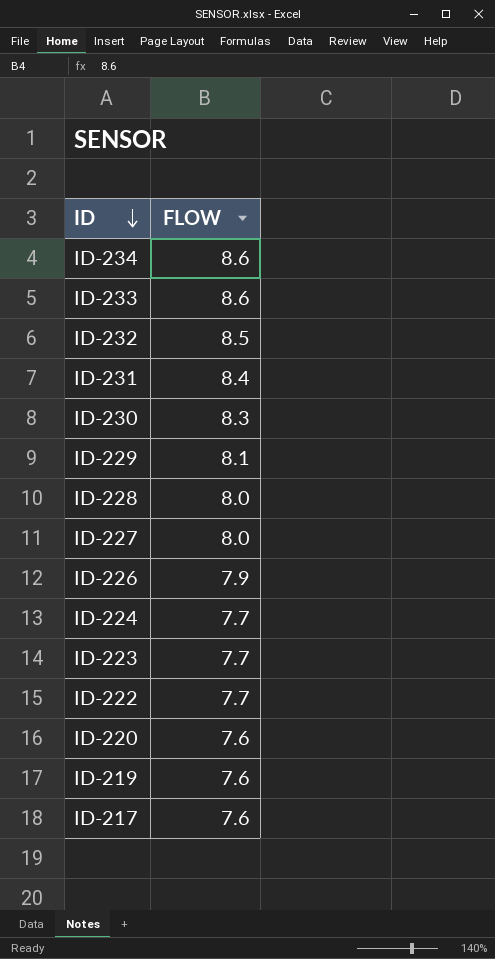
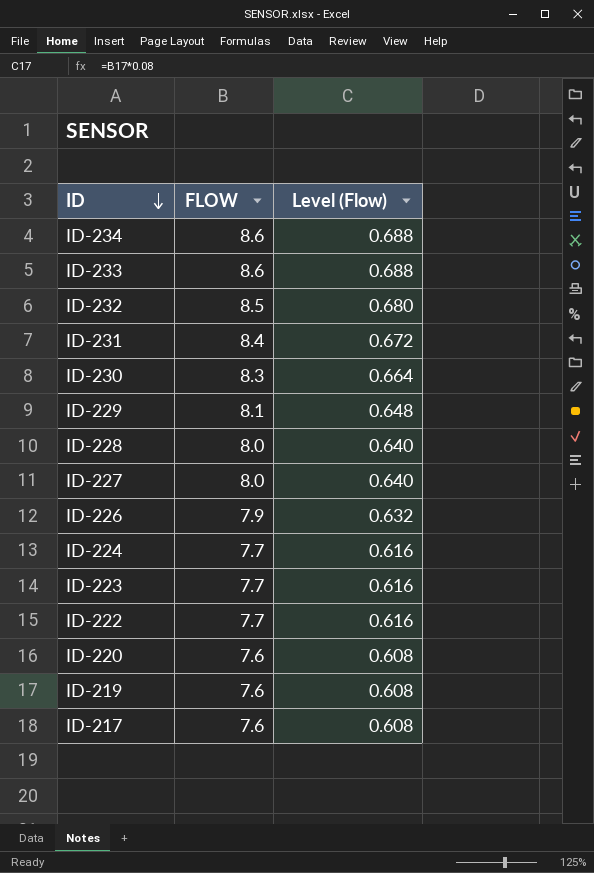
column Level (Flow) | formula: none -> [FLOW] * 0.08

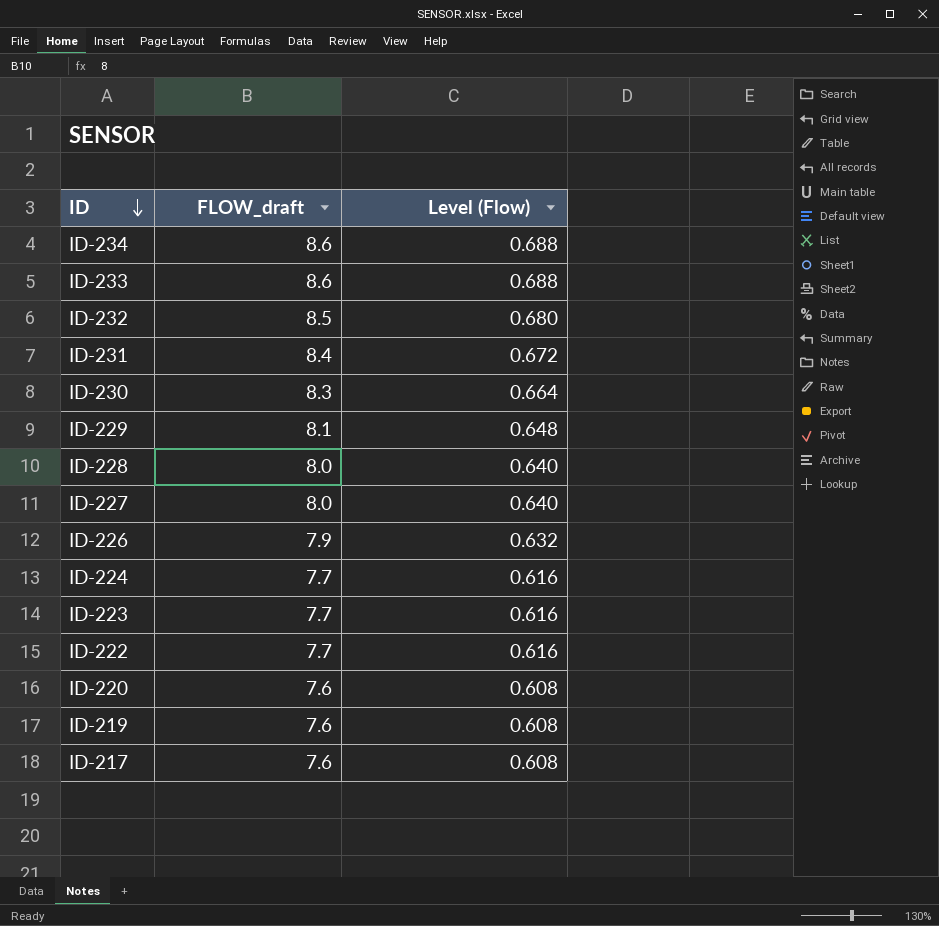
column name: FLOW -> FLOW_draft

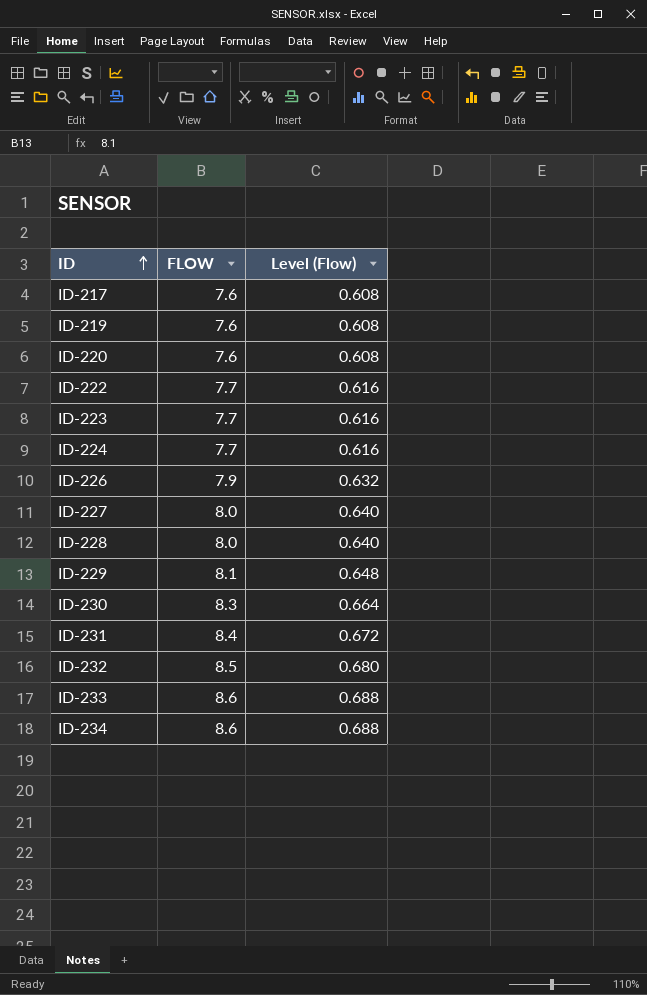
row order: ID descending -> ID ascending
column name: FLOW_draft -> FLOW

